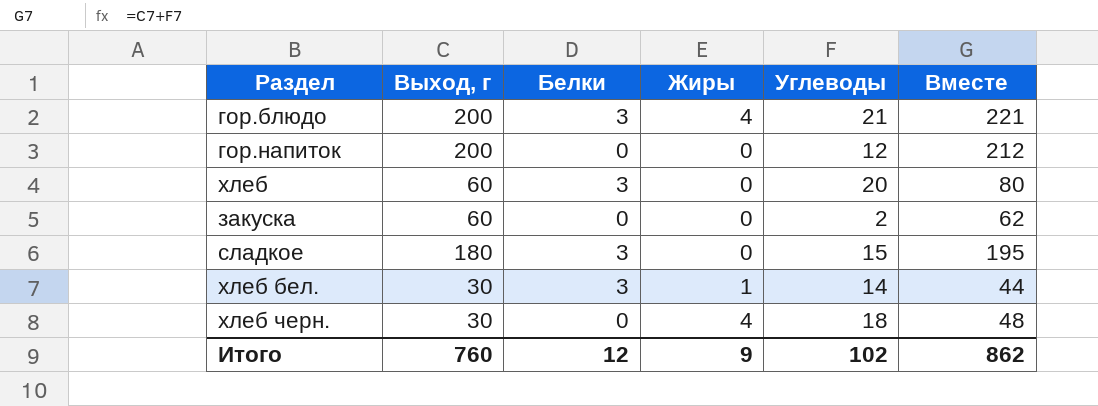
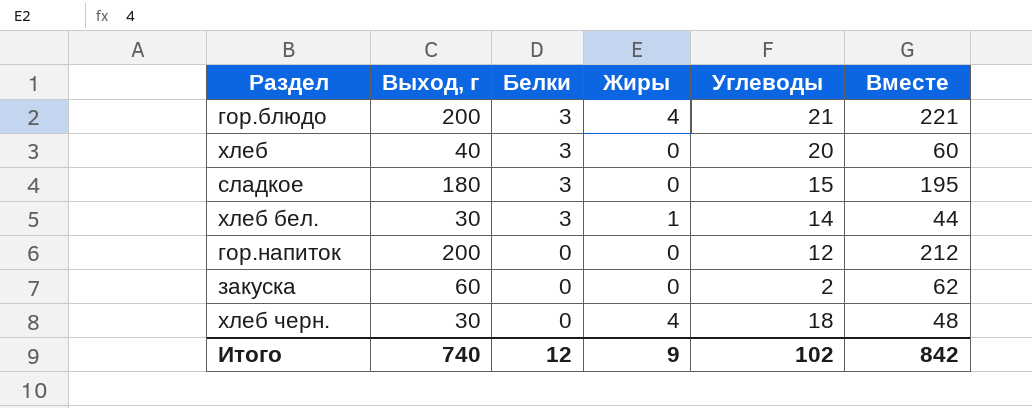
row order: none -> Белки descending
хлеб | Выход, г: 60 -> 40
хлеб | Вместе: 80 -> 60
Итого | Выход, г: 760 -> 740
Итого | Вместе: 862 -> 842

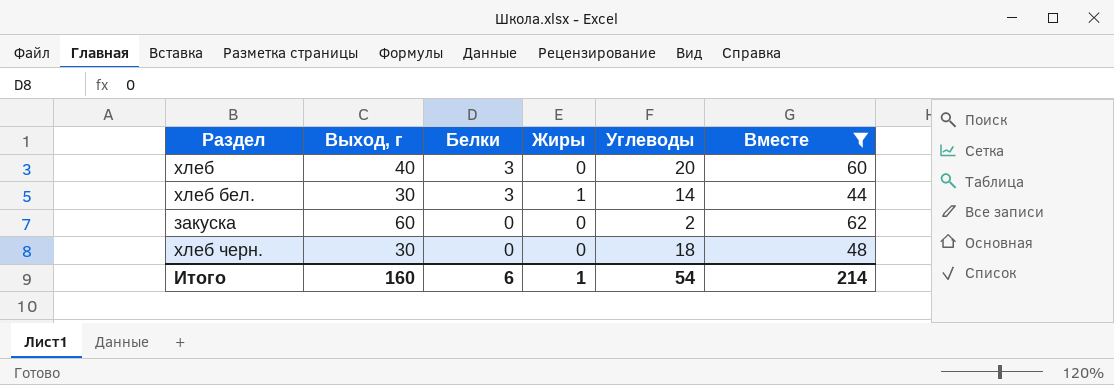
filter: none -> Вместе <= 62
хлеб черн. | Жиры: 4 -> 0
Итого | Выход, г: 740 -> 160
Итого | Белки: 12 -> 6
Итого | Жиры: 9 -> 1
Итого | Углеводы: 102 -> 54
Итого | Вместе: 842 -> 214

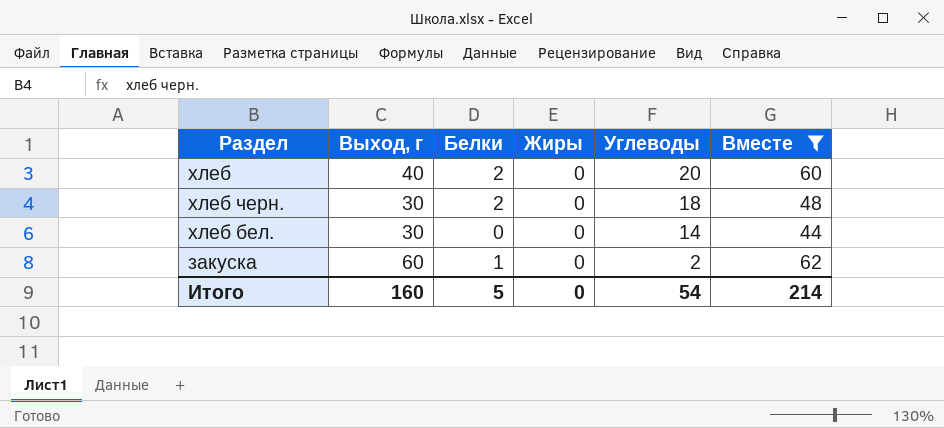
row order: Белки descending -> Углеводы descending
хлеб | Белки: 3 -> 2
хлеб черн. | Белки: 0 -> 2
хлеб бел. | Белки: 3 -> 0
хлеб бел. | Жиры: 1 -> 0
закуска | Белки: 0 -> 1
Итого | Белки: 6 -> 5
Итого | Жиры: 1 -> 0

